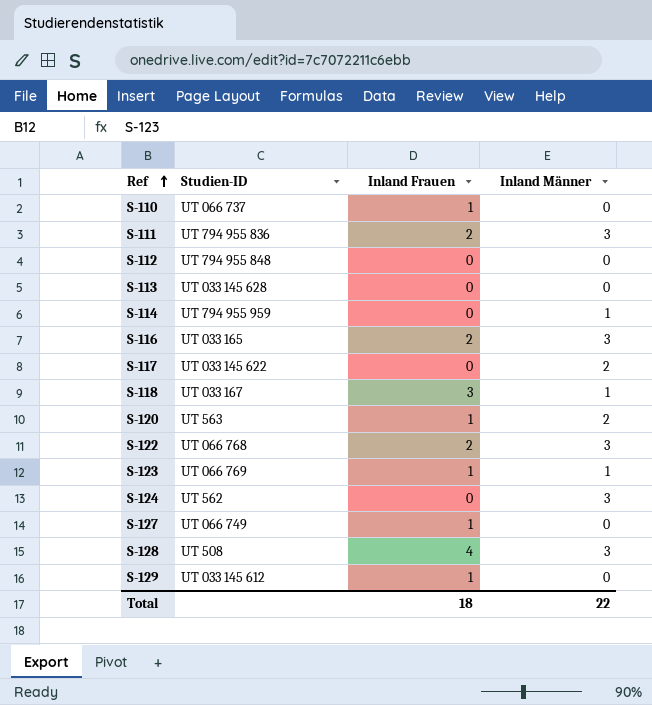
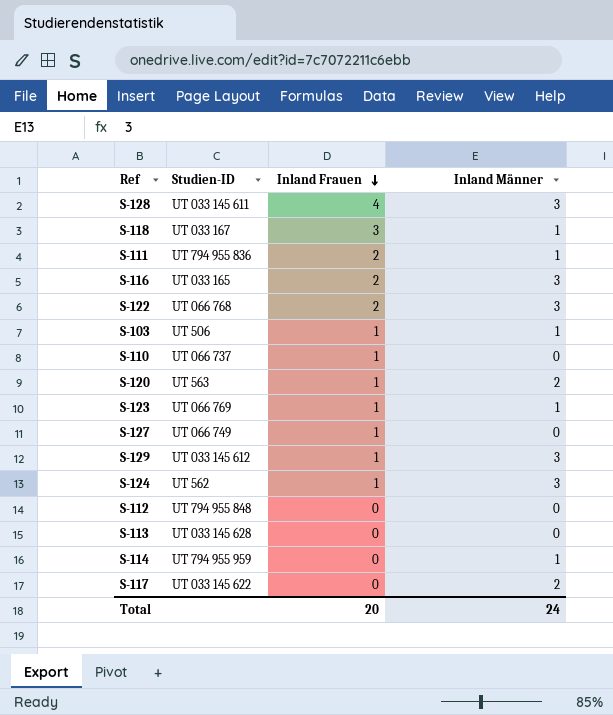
row order: Ref ascending -> Inland Frauen descending
S-128 | Studien-ID: UT 508 -> UT 033 145 611
S-111 | Inland Männer: 3 -> 1
row S-103: none -> UT 506 | 1 | 1
S-129 | Inland Männer: 0 -> 3
S-124 | Inland Frauen: 0 -> 1
Total | Inland Frauen: 18 -> 20
Total | Inland Männer: 22 -> 24

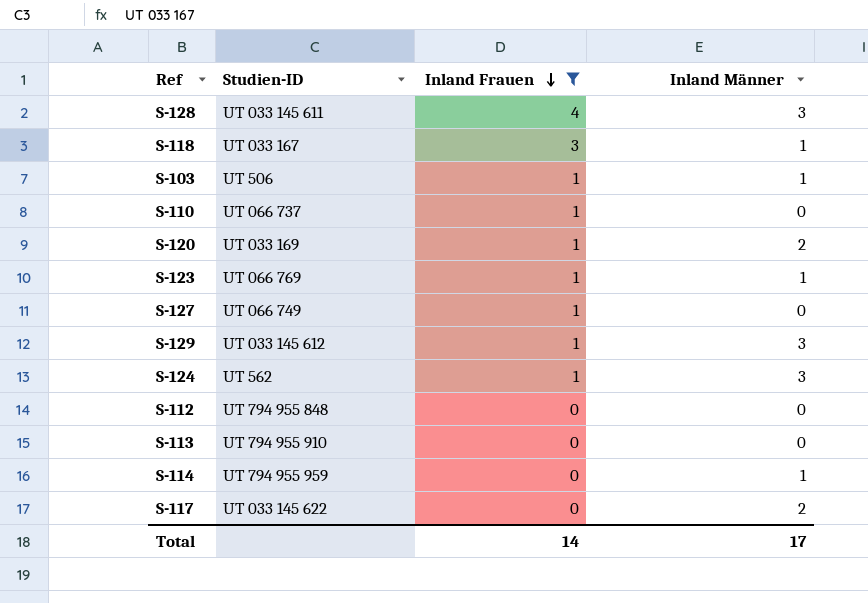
filter: none -> Inland Frauen != 2
S-120 | Studien-ID: UT 563 -> UT 033 169
S-113 | Studien-ID: UT 033 145 628 -> UT 794 955 910
Total | Inland Frauen: 20 -> 14
Total | Inland Männer: 24 -> 17

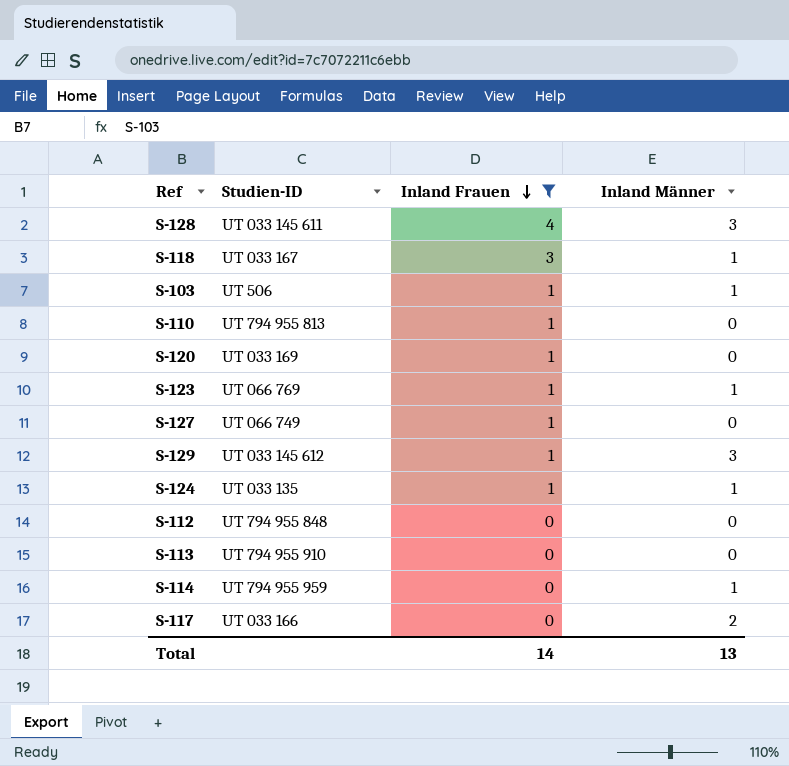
S-110 | Studien-ID: UT 066 737 -> UT 794 955 813
S-120 | Inland Männer: 2 -> 0
S-124 | Studien-ID: UT 562 -> UT 033 135
S-124 | Inland Männer: 3 -> 1
S-117 | Studien-ID: UT 033 145 622 -> UT 033 166
Total | Inland Männer: 17 -> 13

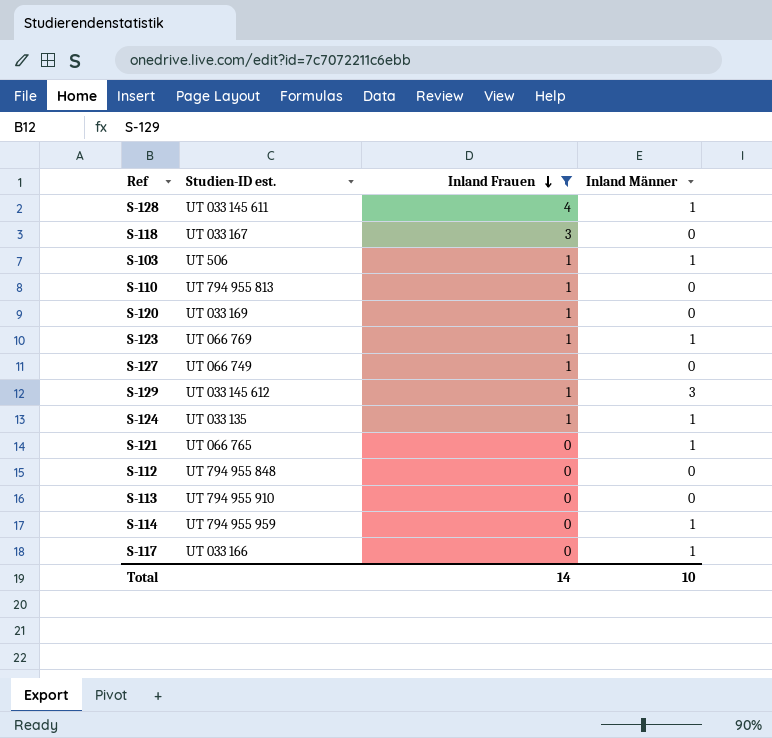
column name: Studien-ID -> Studien-ID est.
S-128 | Inland Männer: 3 -> 1
S-118 | Inland Männer: 1 -> 0
row S-121: none -> UT 066 765 | 0 | 1
S-117 | Inland Männer: 2 -> 1
Total | Inland Männer: 13 -> 10

